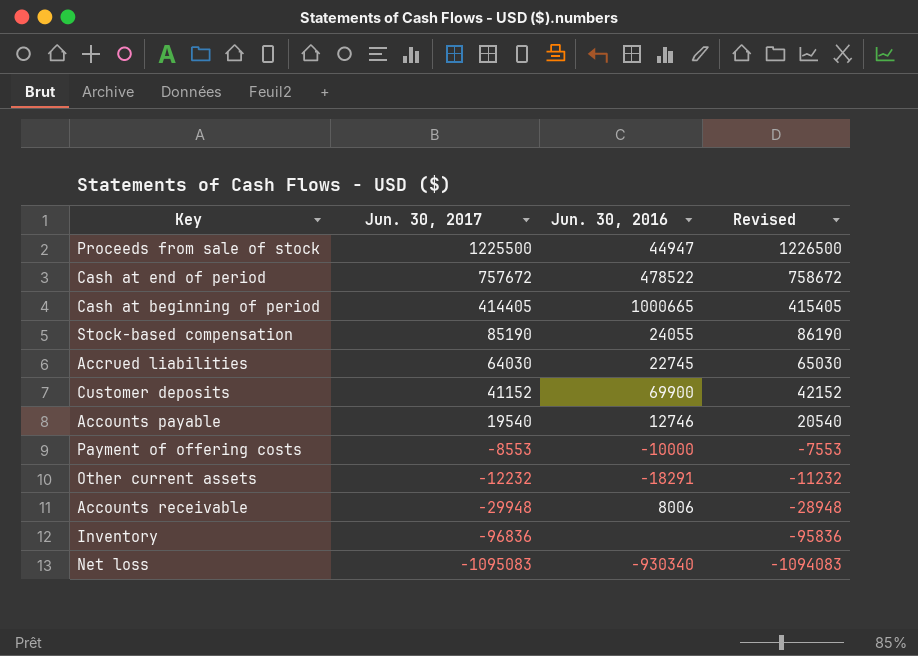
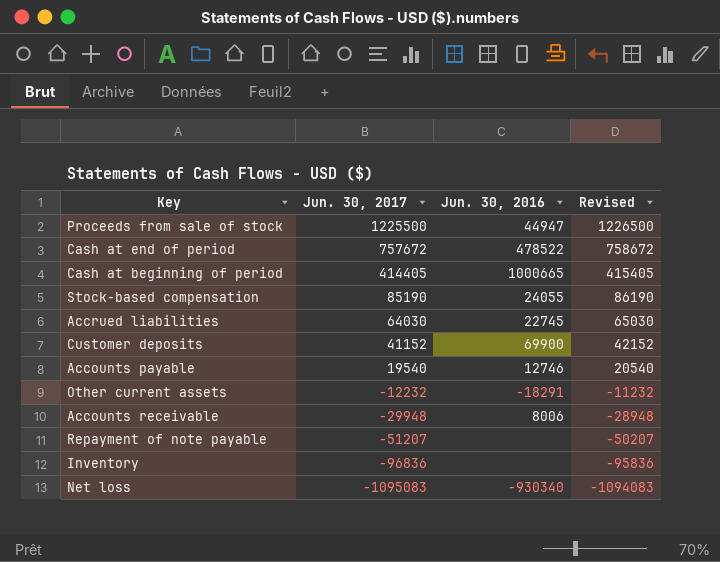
row Payment of offering costs: -8553 | -10000 | -7553 -> none
row Repayment of note payable: none -> -51207 | none | -50207

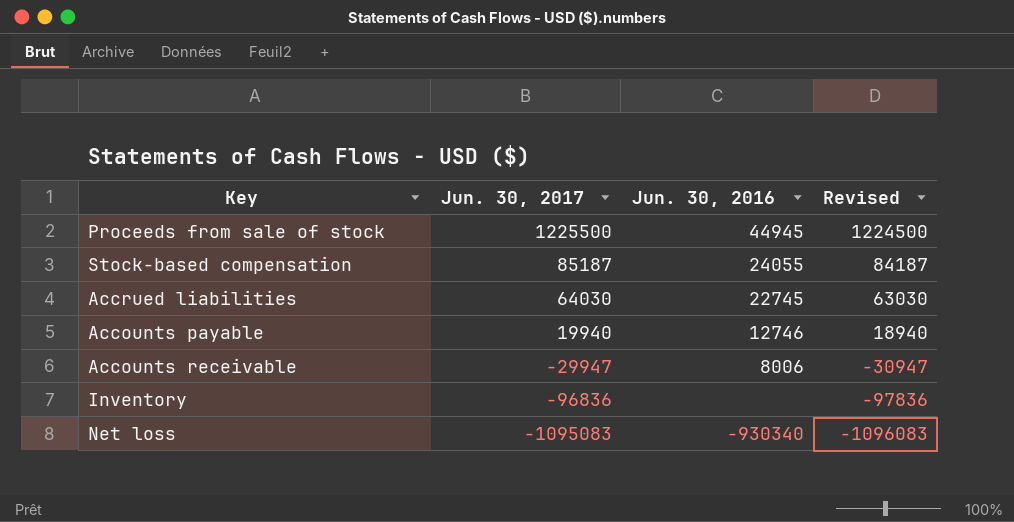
column Revised | formula: [Jun. 30, 2017] + 1000 -> [Jun. 30, 2017] - 1000
row Cash at end of period: 757672 | 478522 | 758672 -> none
row Cash at beginning of period: 414405 | 1000665 | 415405 -> none
row Customer deposits: 41152 | 69900 | 42152 -> none
row Other current assets: -12232 | -18291 | -11232 -> none
row Repayment of note payable: -51207 | none | -50207 -> none
Proceeds from sale of stock | Jun. 30, 2016: 44947 -> 44945
Stock-based compensation | Jun. 30, 2017: 85190 -> 85187
Accounts payable | Jun. 30, 2017: 19540 -> 19940
Accounts receivable | Jun. 30, 2017: -29948 -> -29947

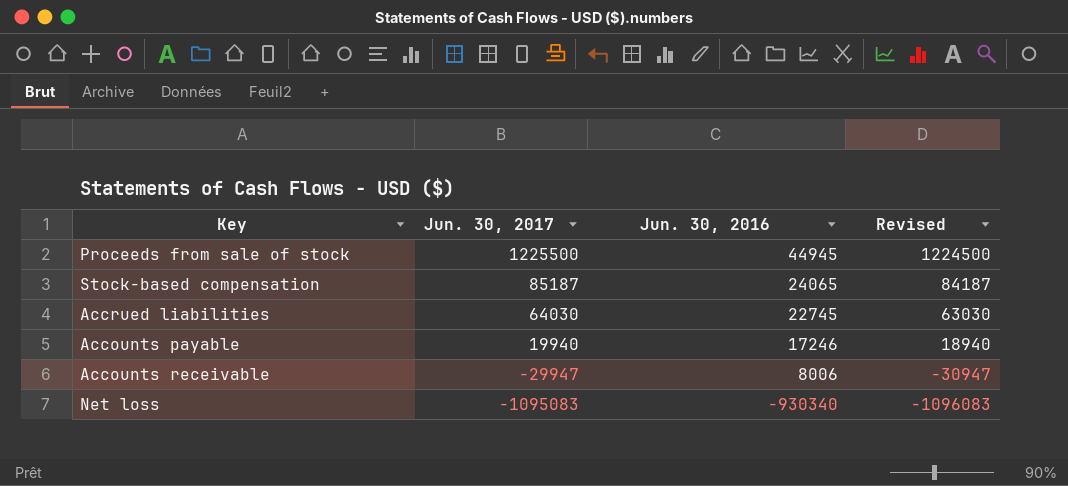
row Inventory: -96836 | none | -97836 -> none
Stock-based compensation | Jun. 30, 2016: 24055 -> 24065
Accounts payable | Jun. 30, 2016: 12746 -> 17246

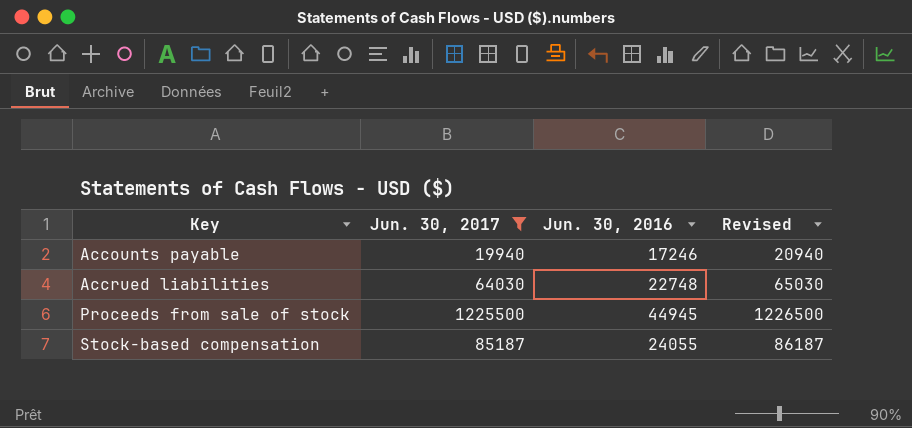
filter: none -> Jun. 30, 2017 >= 19940
row order: Jun. 30, 2017 descending -> Key ascending
column Revised | formula: [Jun. 30, 2017] - 1000 -> [Jun. 30, 2017] + 1000
Accrued liabilities | Jun. 30, 2016: 22745 -> 22748
Stock-based compensation | Jun. 30, 2016: 24065 -> 24055

